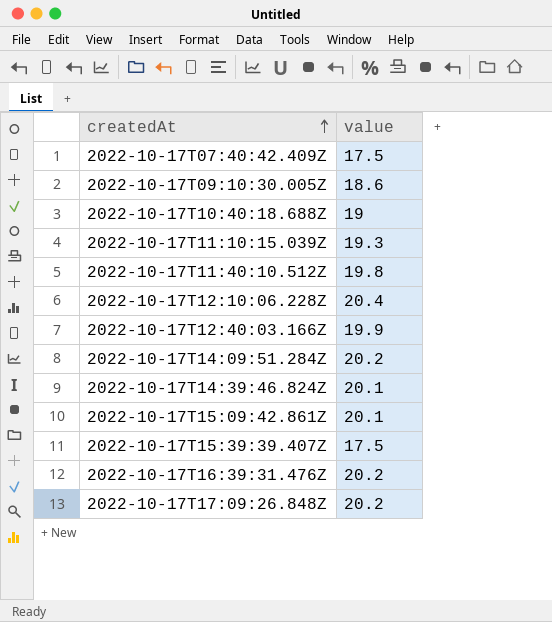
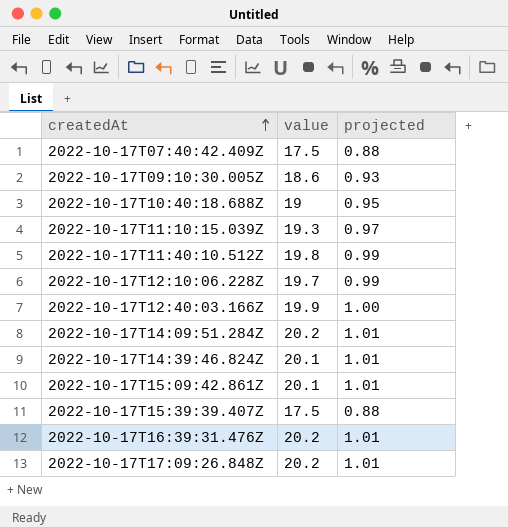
column projected | formula: none -> [value] * 0.05
2022-10-17T12:10:06.228Z | value: 20.4 -> 19.7

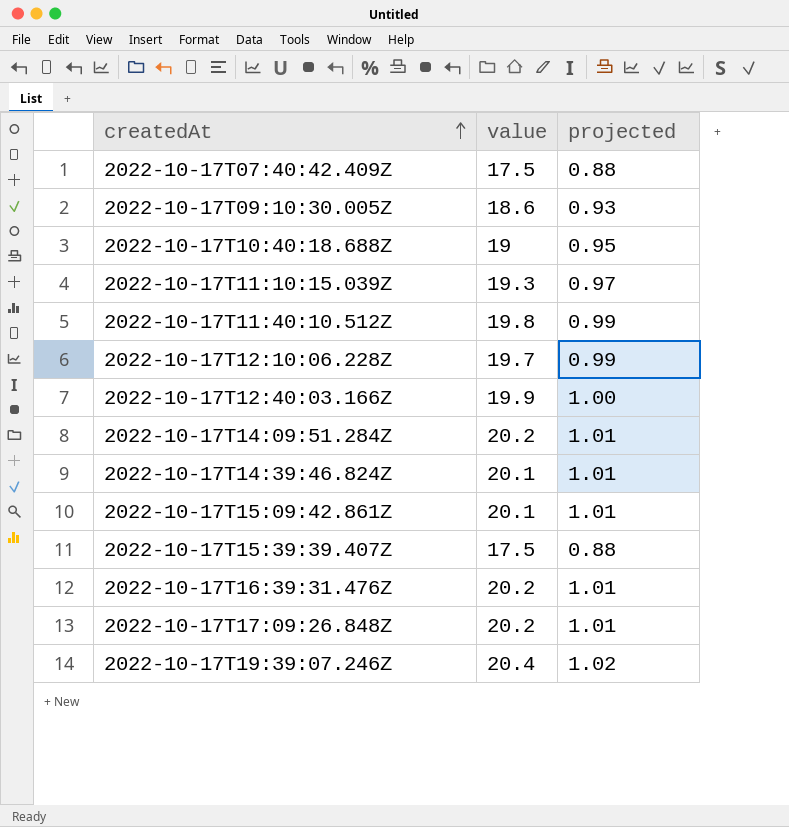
row 2022-10-17T19:39:07.246Z: none -> 20.4 | 1.02

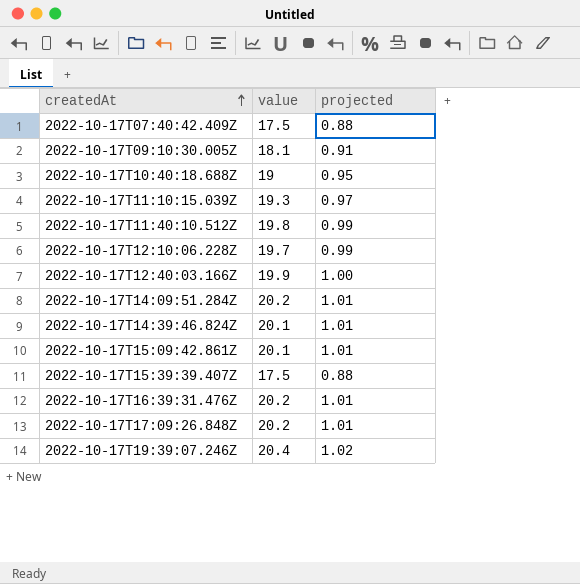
2022-10-17T09:10:30.005Z | value: 18.6 -> 18.1
2022-10-17T09:10:30.005Z | projected: 0.93 -> 0.91

